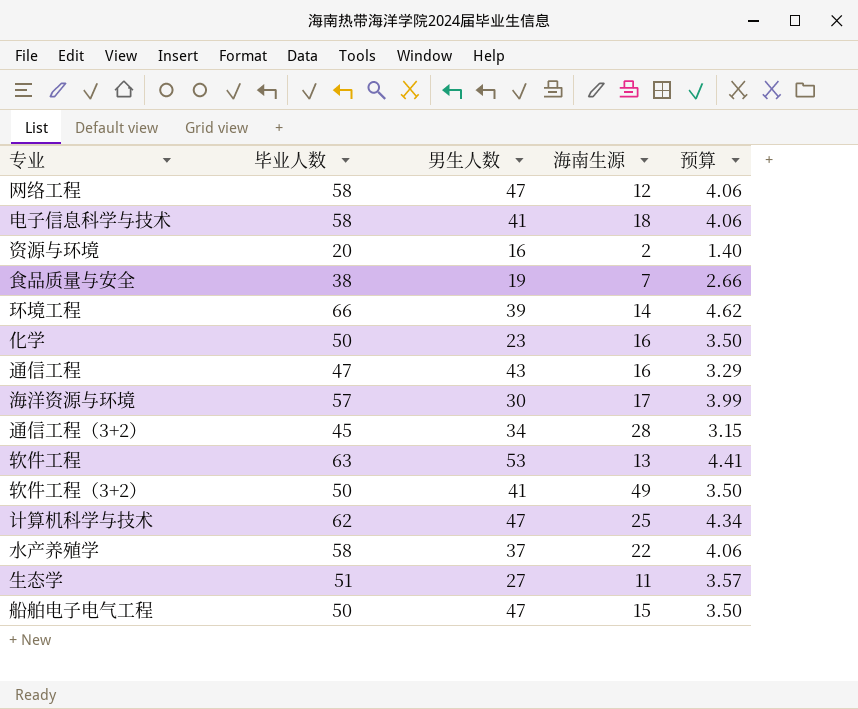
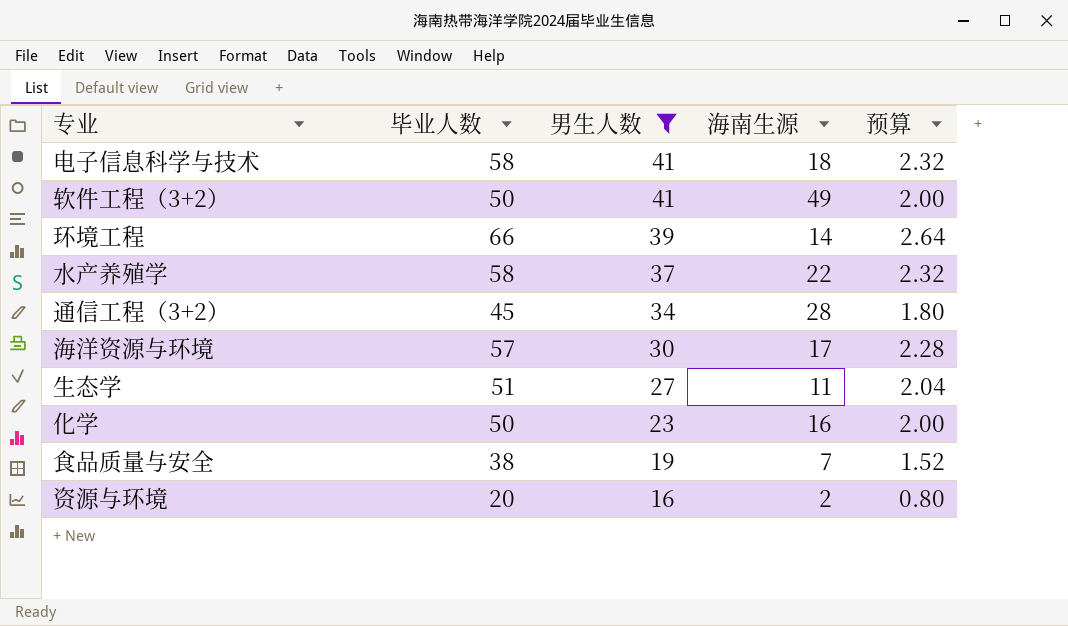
filter: none -> 男生人数 <= 41
row order: none -> 男生人数 descending
column 预算 | formula: [毕业人数] * 0.07 -> [毕业人数] * 0.04

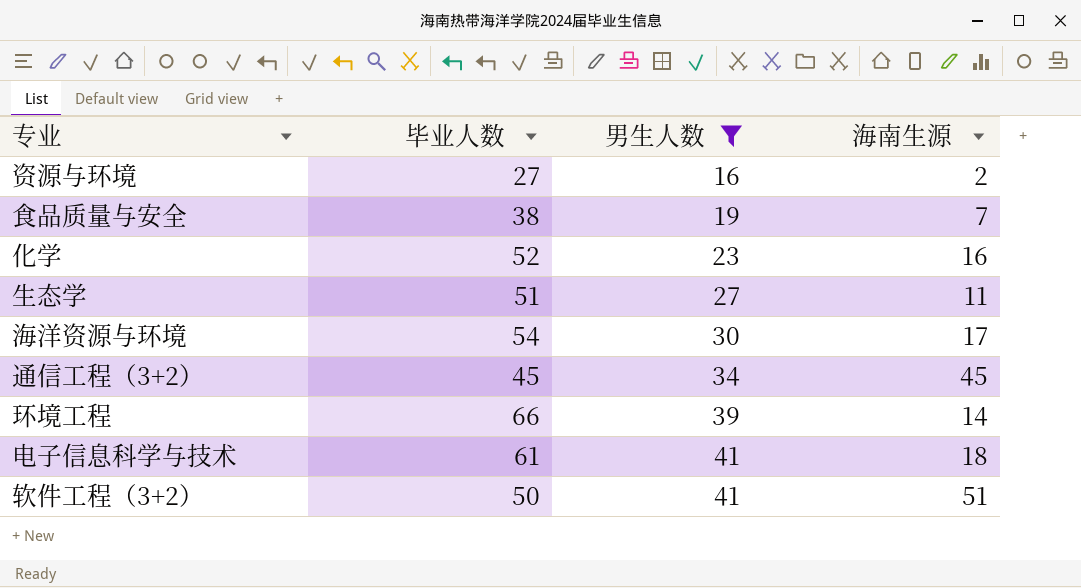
row order: 男生人数 descending -> 男生人数 ascending
column 预算 | formula: [毕业人数] * 0.04 -> none
row 水产养殖学: 58 | 37 | 22 | 2.32 -> none
资源与环境 | 毕业人数: 20 -> 27
化学 | 毕业人数: 50 -> 52
海洋资源与环境 | 毕业人数: 57 -> 54
通信工程（3+2） | 海南生源: 28 -> 45
电子信息科学与技术 | 毕业人数: 58 -> 61
软件工程（3+2） | 海南生源: 49 -> 51

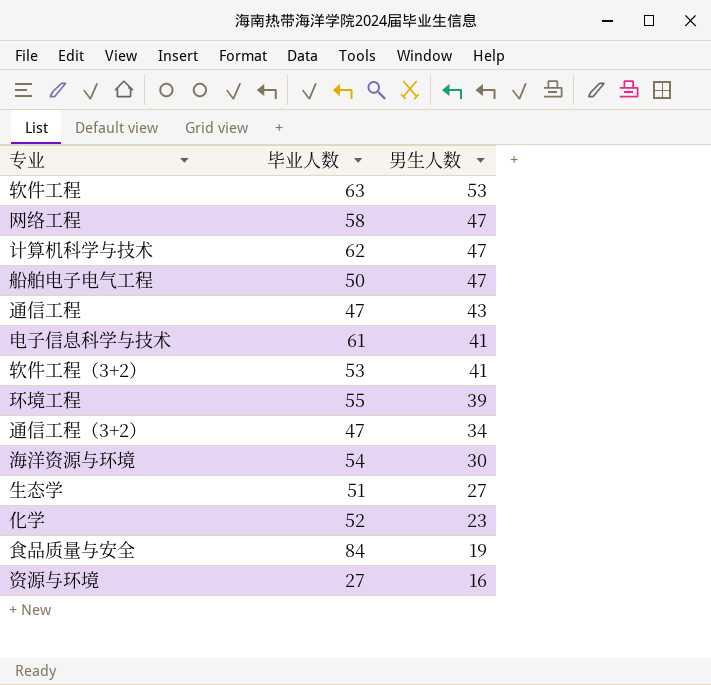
filter: 男生人数 <= 41 -> none
row order: 男生人数 ascending -> 男生人数 descending
column 海南生源 | position: 4 -> none
软件工程（3+2） | 毕业人数: 50 -> 53
环境工程 | 毕业人数: 66 -> 55
通信工程（3+2） | 毕业人数: 45 -> 47
食品质量与安全 | 毕业人数: 38 -> 84

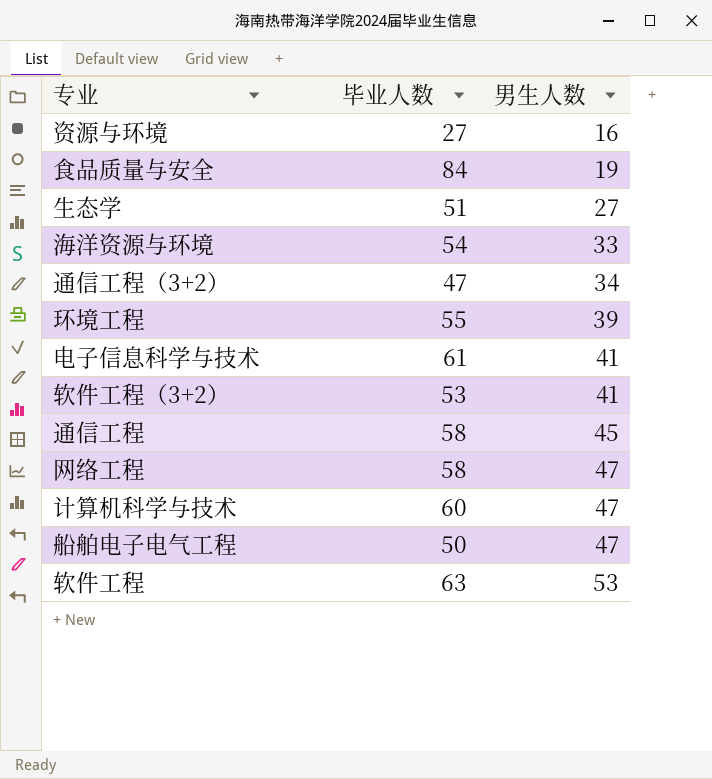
row order: 男生人数 descending -> 男生人数 ascending
row 化学: 52 | 23 -> none
海洋资源与环境 | 男生人数: 30 -> 33
通信工程 | 毕业人数: 47 -> 58
通信工程 | 男生人数: 43 -> 45
计算机科学与技术 | 毕业人数: 62 -> 60

